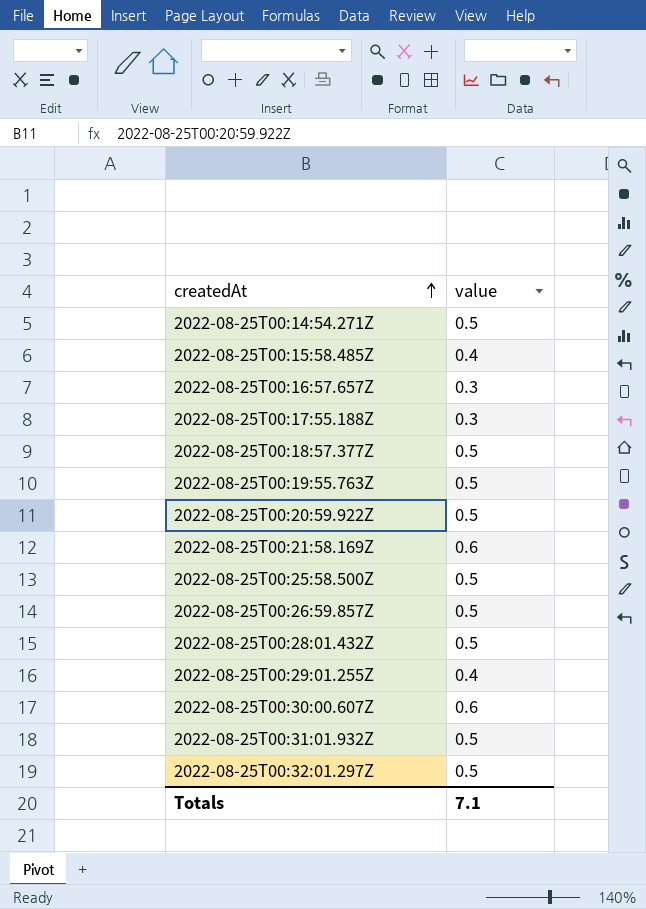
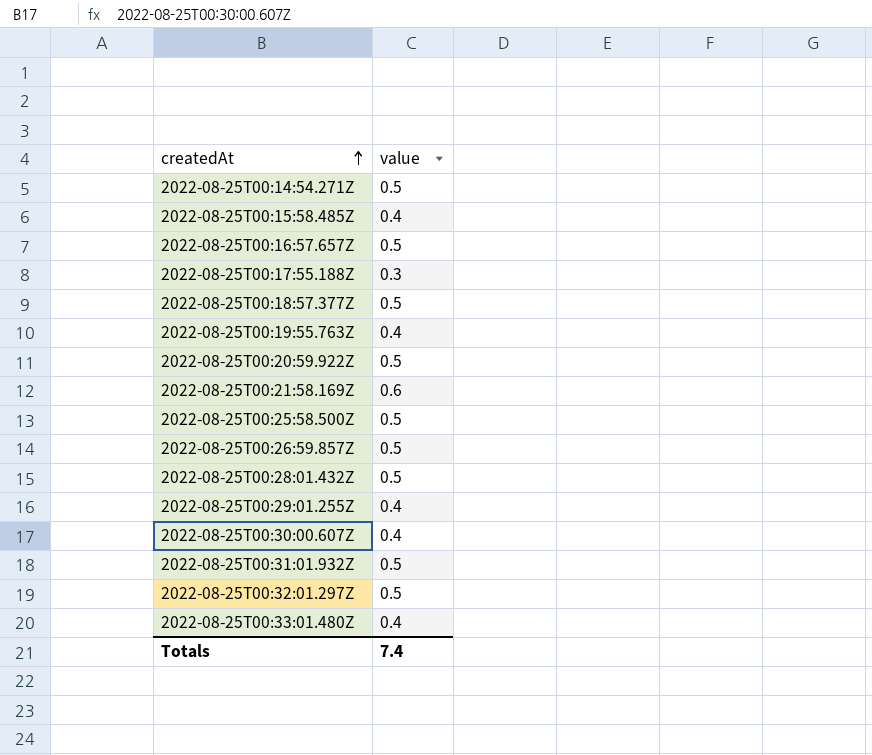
2022-08-25T00:16:57.657Z | value: 0.3 -> 0.5
2022-08-25T00:19:55.763Z | value: 0.5 -> 0.4
2022-08-25T00:30:00.607Z | value: 0.6 -> 0.4
row 2022-08-25T00:33:01.480Z: none -> 0.4
Totals | value: 7.1 -> 7.4

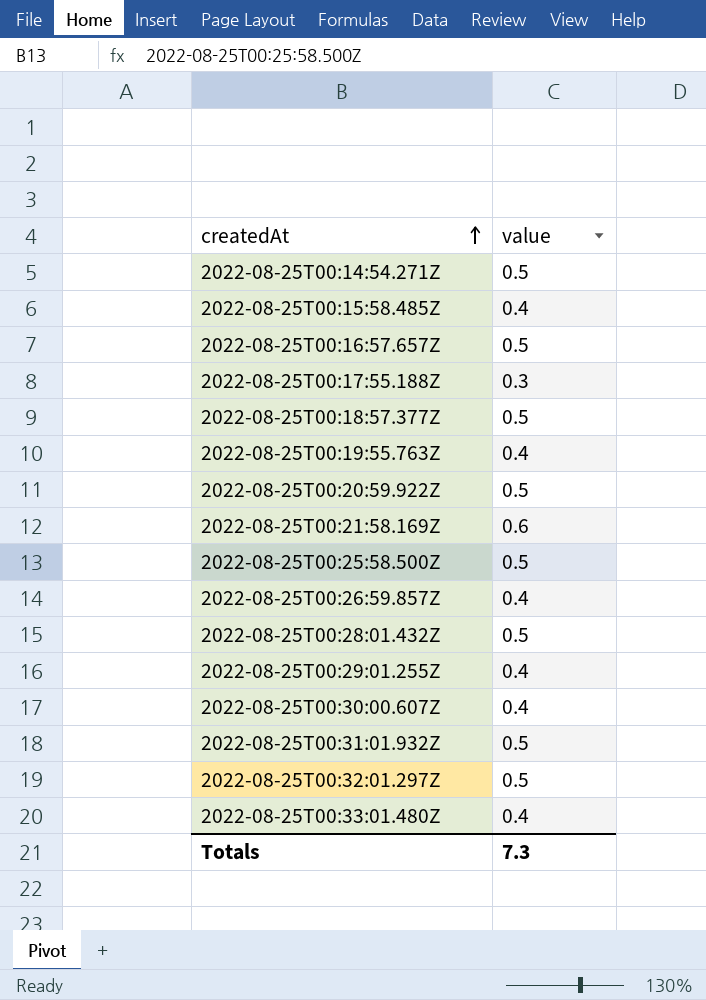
2022-08-25T00:26:59.857Z | value: 0.5 -> 0.4
Totals | value: 7.4 -> 7.3

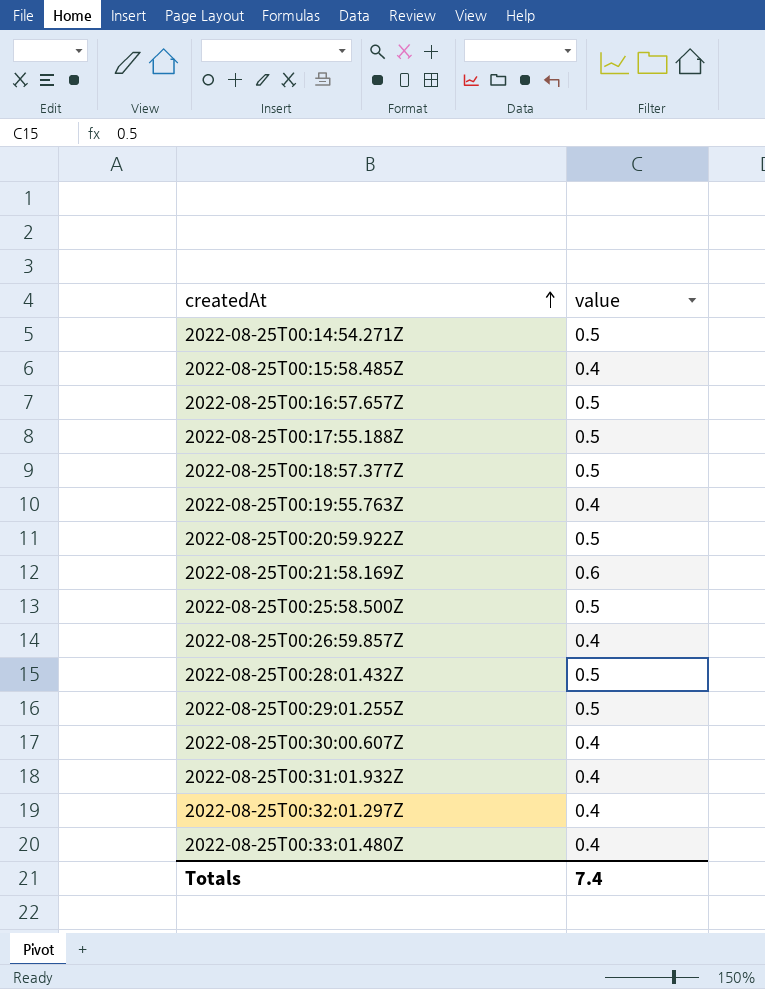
2022-08-25T00:17:55.188Z | value: 0.3 -> 0.5
2022-08-25T00:29:01.255Z | value: 0.4 -> 0.5
2022-08-25T00:31:01.932Z | value: 0.5 -> 0.4
2022-08-25T00:32:01.297Z | value: 0.5 -> 0.4
Totals | value: 7.3 -> 7.4

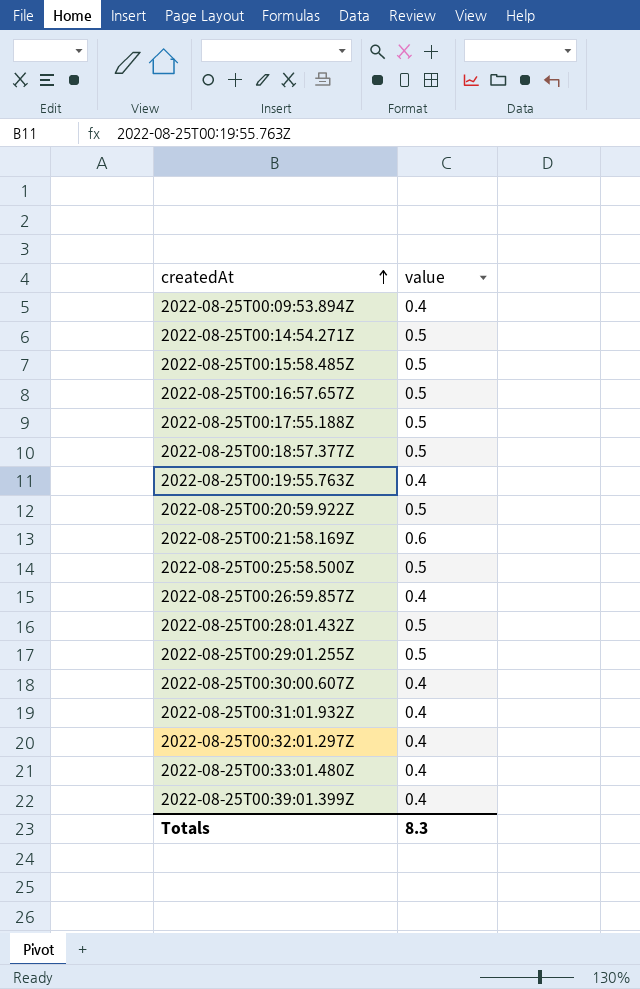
row 2022-08-25T00:09:53.894Z: none -> 0.4
2022-08-25T00:15:58.485Z | value: 0.4 -> 0.5
row 2022-08-25T00:39:01.399Z: none -> 0.4
Totals | value: 7.4 -> 8.3

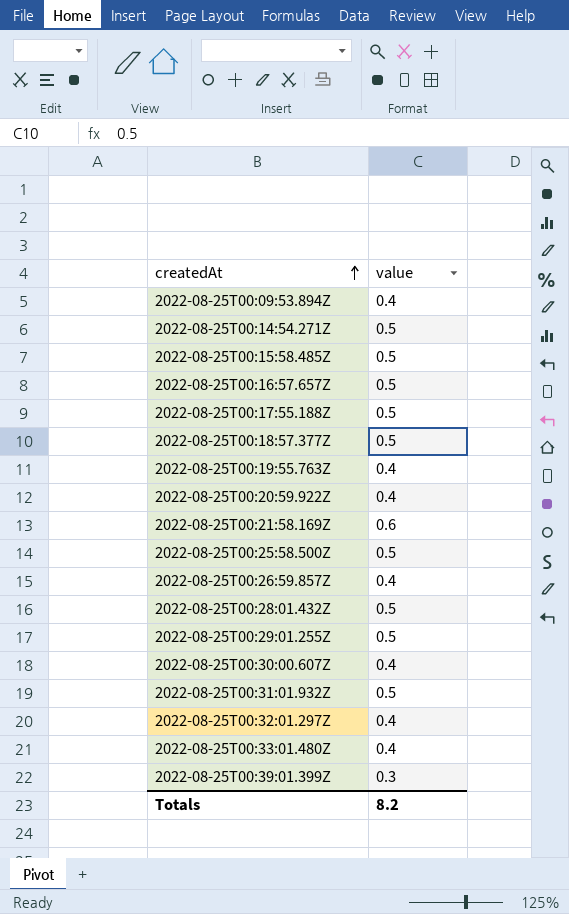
2022-08-25T00:20:59.922Z | value: 0.5 -> 0.4
2022-08-25T00:31:01.932Z | value: 0.4 -> 0.5
2022-08-25T00:39:01.399Z | value: 0.4 -> 0.3
Totals | value: 8.3 -> 8.2

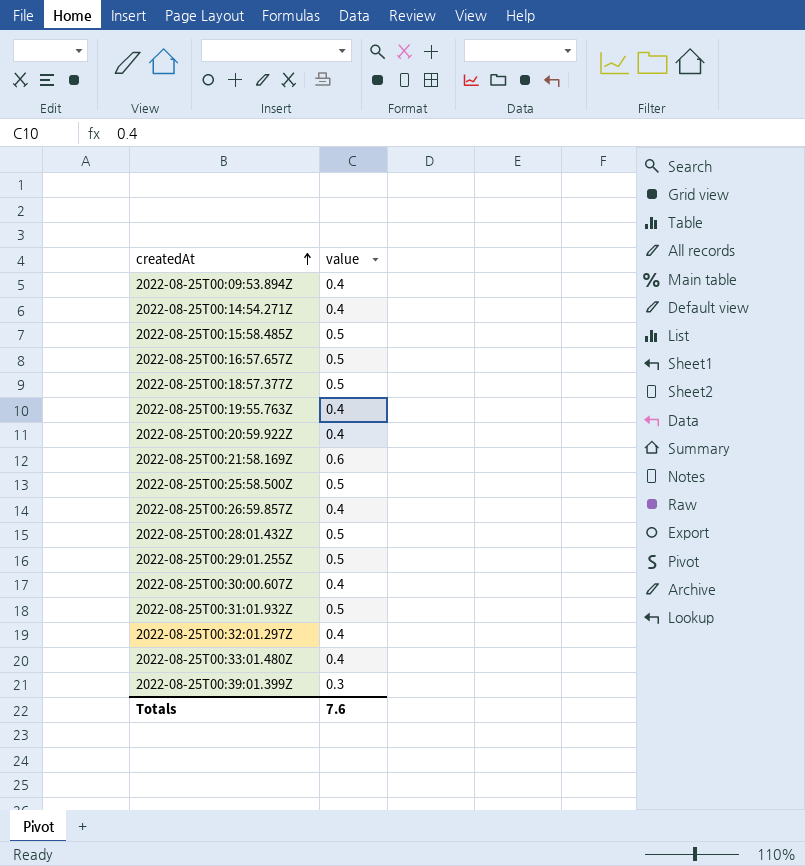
row 2022-08-25T00:17:55.188Z: 0.5 -> none
2022-08-25T00:14:54.271Z | value: 0.5 -> 0.4
Totals | value: 8.2 -> 7.6

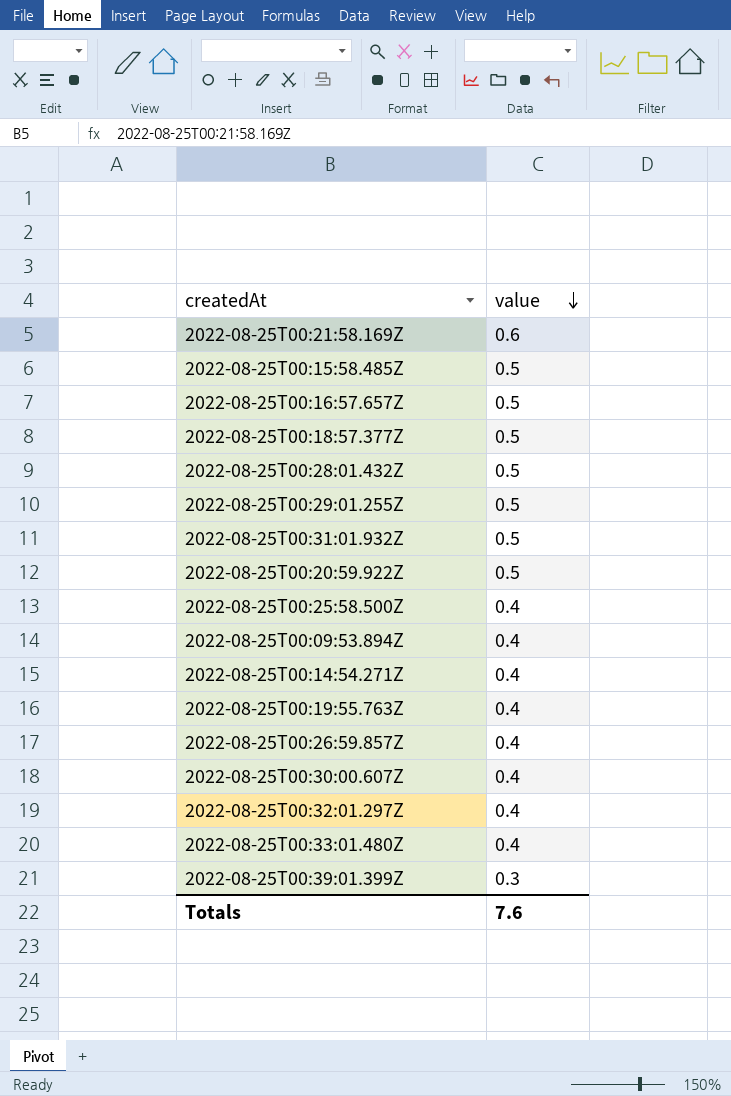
row order: createdAt ascending -> value descending
2022-08-25T00:20:59.922Z | value: 0.4 -> 0.5
2022-08-25T00:25:58.500Z | value: 0.5 -> 0.4

